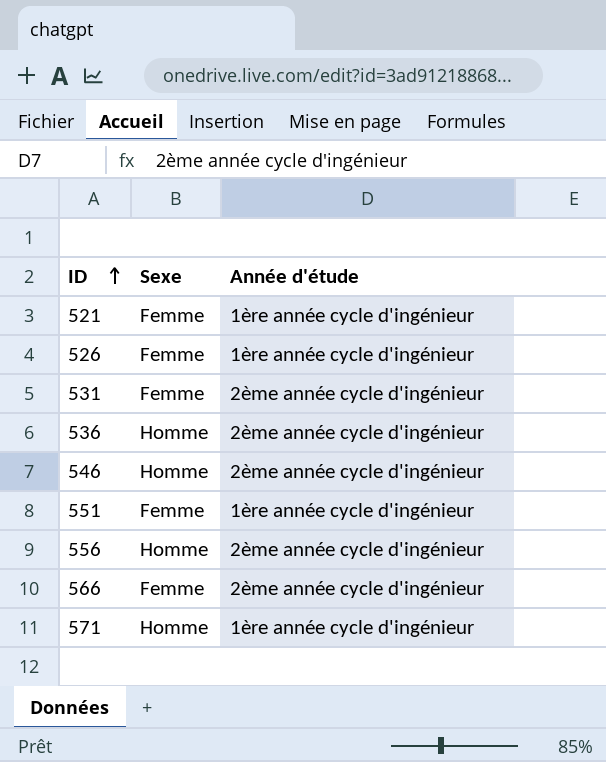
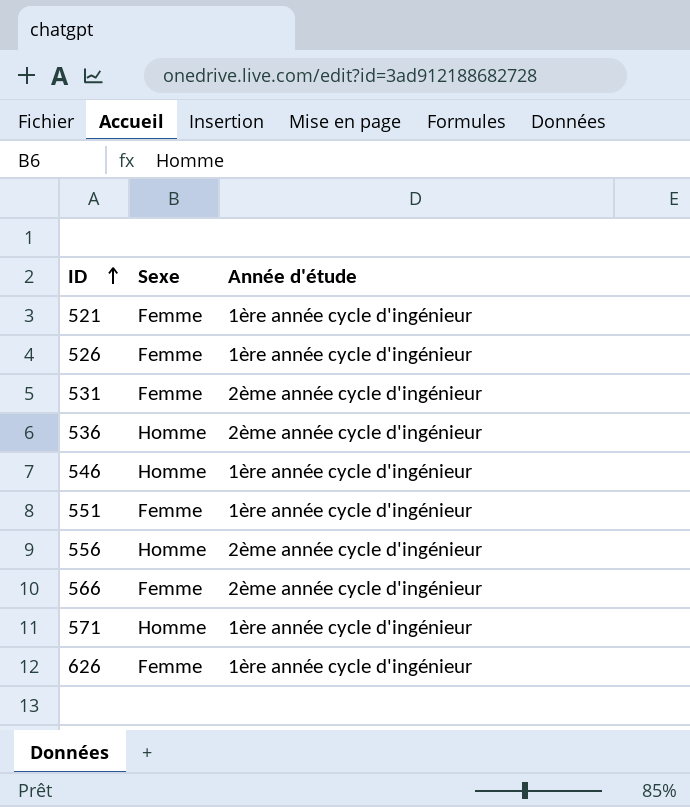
546 | Année d'étude: 2ème année cycle d'ingénieur -> 1ère année cycle d'ingénieur
row 626: none -> Femme | 1ère année cycle d'ingénieur

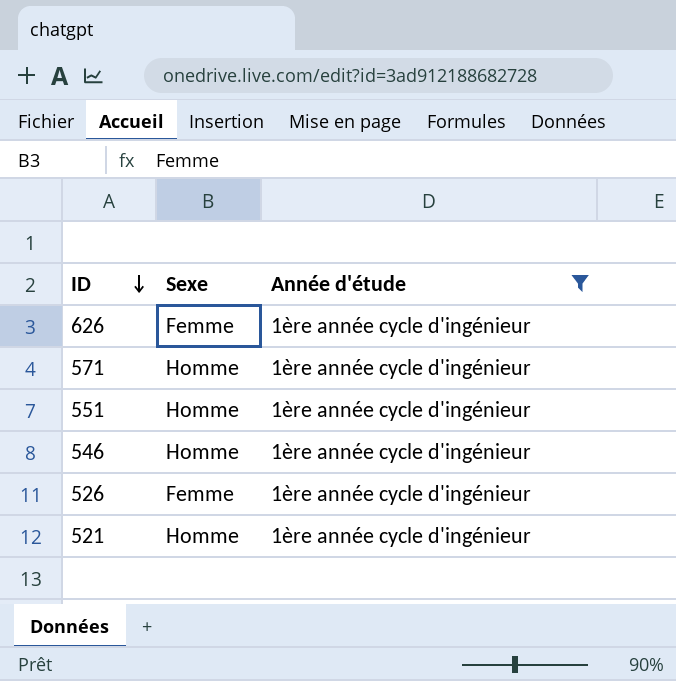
filter: none -> Année d'étude = 1ère année cycle d'ingénieur
row order: ID ascending -> ID descending
551 | Sexe: Femme -> Homme
521 | Sexe: Femme -> Homme

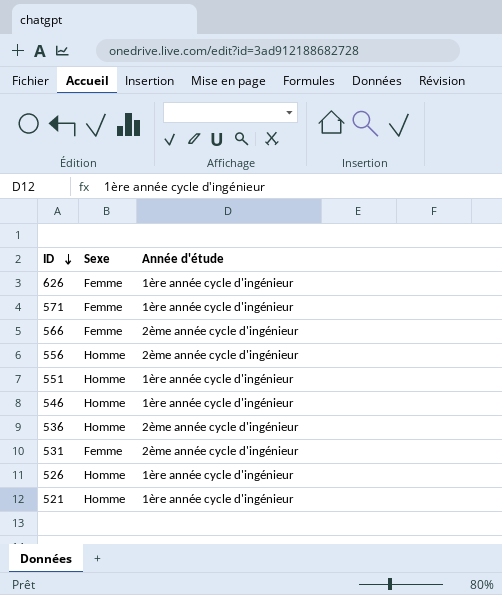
filter: Année d'étude = 1ère année cycle d'ingénieur -> none
571 | Sexe: Homme -> Femme
526 | Sexe: Femme -> Homme

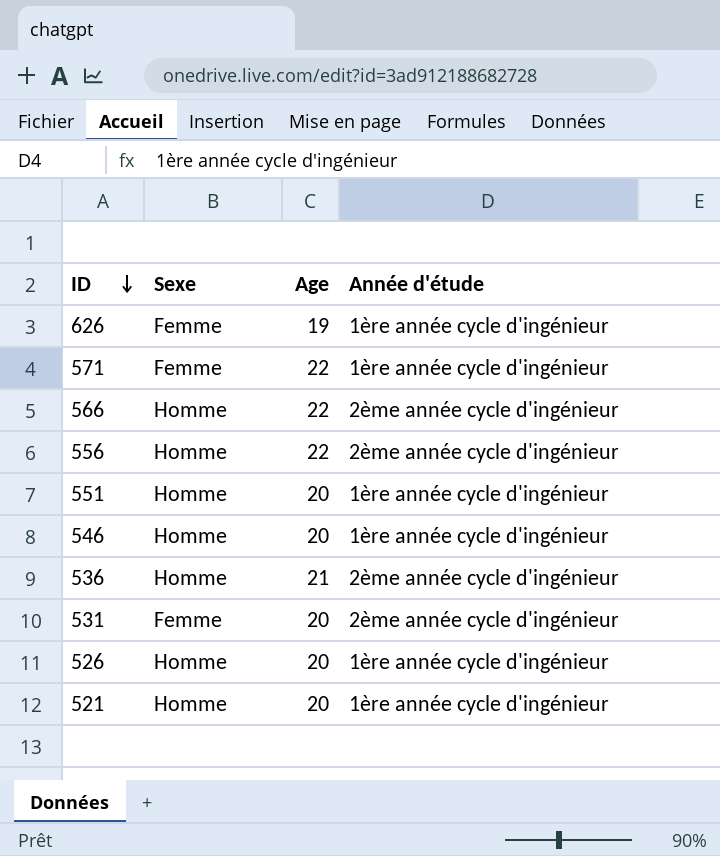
column Age | position: none -> 3
566 | Sexe: Femme -> Homme

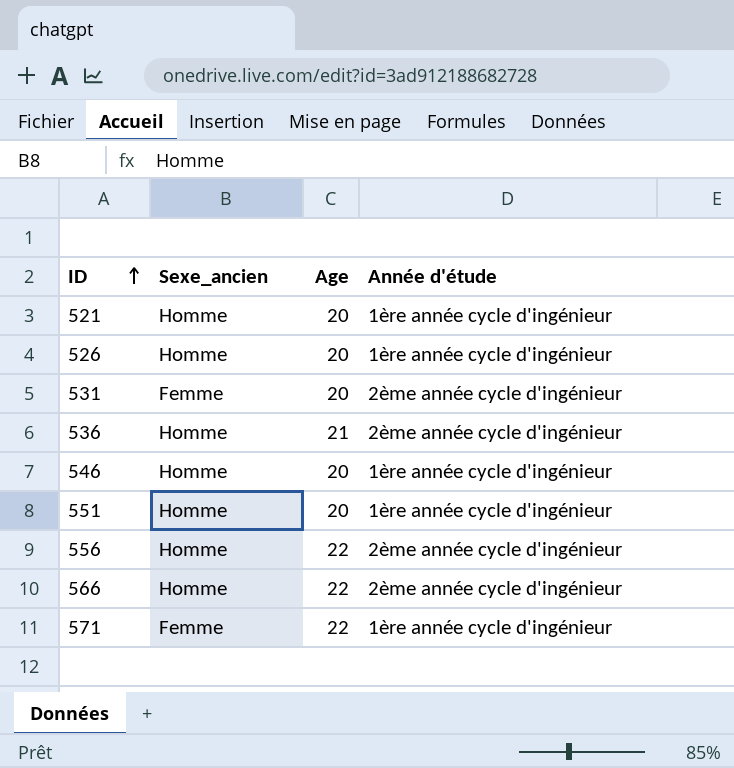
row order: ID descending -> ID ascending
column name: Sexe -> Sexe_ancien
row 626: Femme | 19 | 1ère année cycle d'ingénieur -> none

